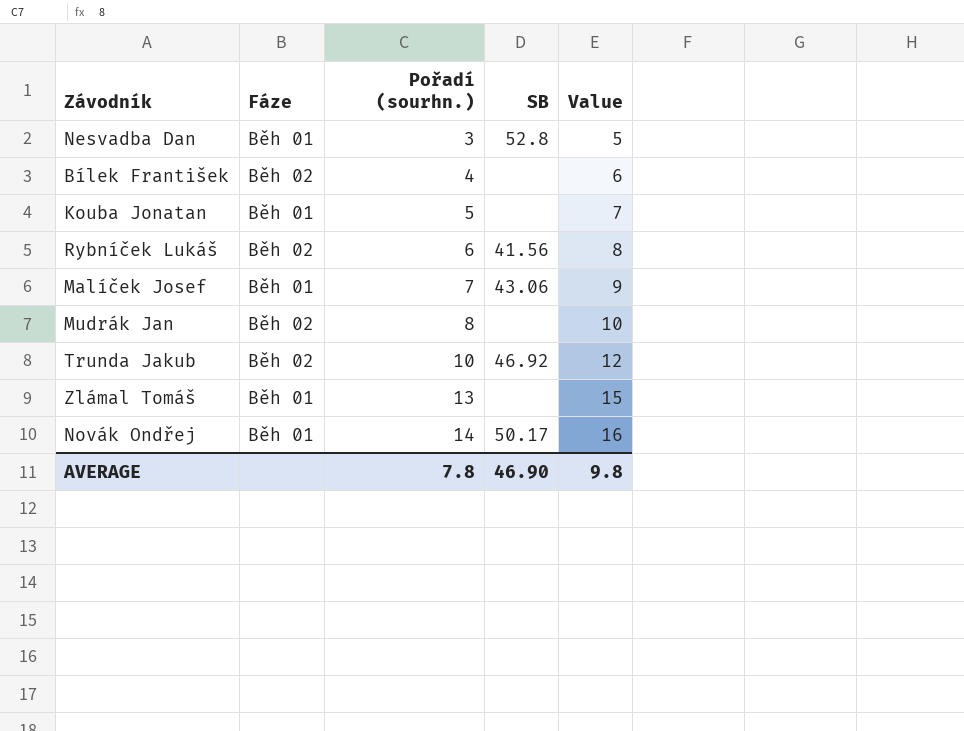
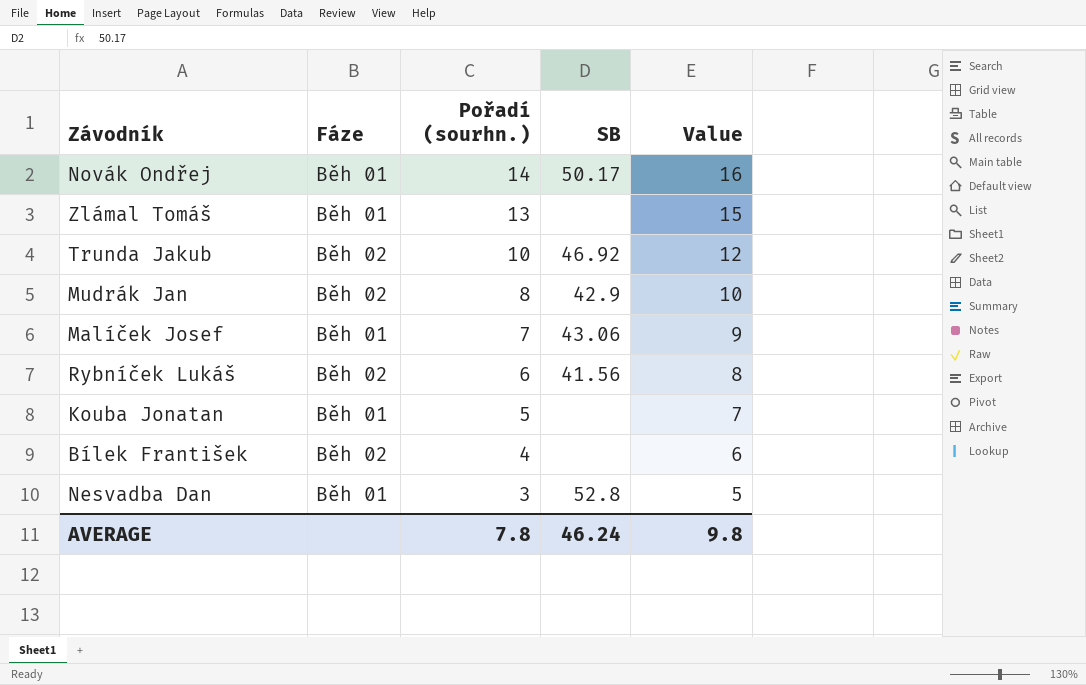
row order: Pořadí (sourhn.) ascending -> Pořadí (sourhn.) descending
Mudrák Jan | SB: none -> 42.9
AVERAGE | SB: 46.90 -> 46.24

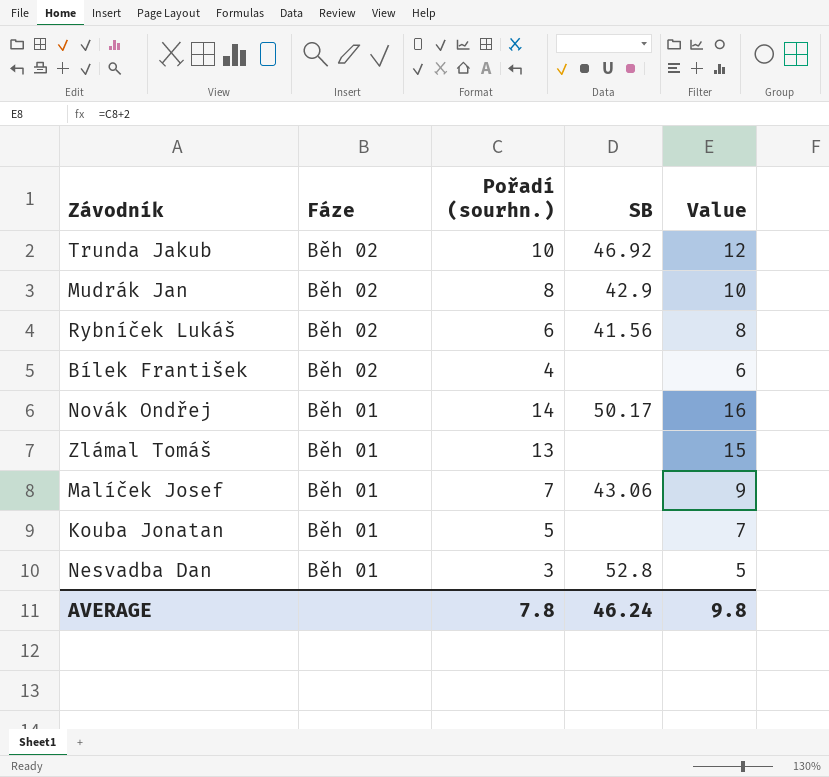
row order: Pořadí (sourhn.) descending -> Fáze descending

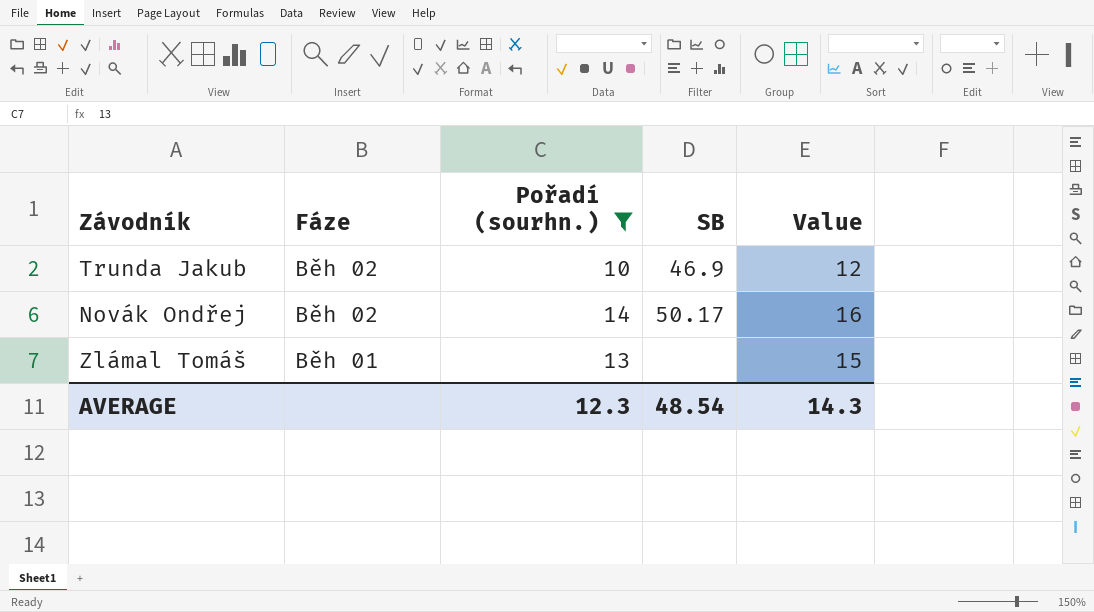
filter: none -> Pořadí (sourhn.) >= 10
Trunda Jakub | SB: 46.92 -> 46.9
Novák Ondřej | Fáze: Běh 01 -> Běh 02
AVERAGE | Pořadí (sourhn.): 7.8 -> 12.3
AVERAGE | SB: 46.24 -> 48.54
AVERAGE | Value: 9.8 -> 14.3

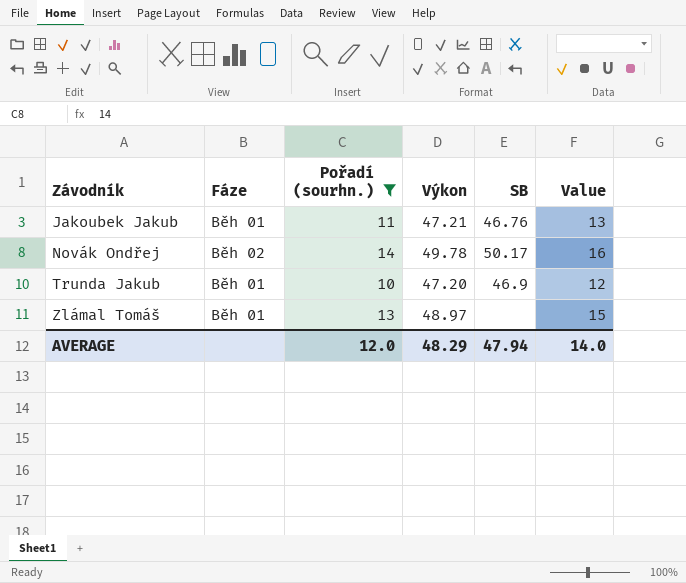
row order: Fáze descending -> Závodník ascending
column Výkon | position: none -> 4
row Jakoubek Jakub: none -> Běh 01 | 11 | 47.21 | 46.76 | 13
Trunda Jakub | Fáze: Běh 02 -> Běh 01
AVERAGE | Pořadí (sourhn.): 12.3 -> 12.0
AVERAGE | SB: 48.54 -> 47.94
AVERAGE | Value: 14.3 -> 14.0

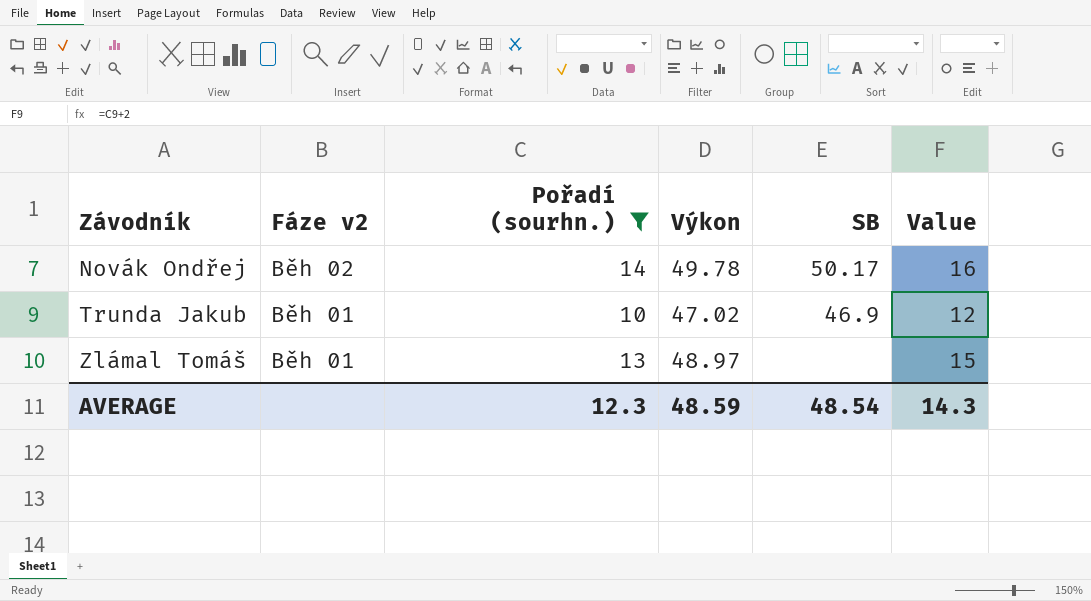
column name: Fáze -> Fáze v2
row Jakoubek Jakub: Běh 01 | 11 | 47.21 | 46.76 | 13 -> none
Trunda Jakub | Výkon: 47.20 -> 47.02
AVERAGE | Pořadí (sourhn.): 12.0 -> 12.3
AVERAGE | Výkon: 48.29 -> 48.59
AVERAGE | SB: 47.94 -> 48.54
AVERAGE | Value: 14.0 -> 14.3

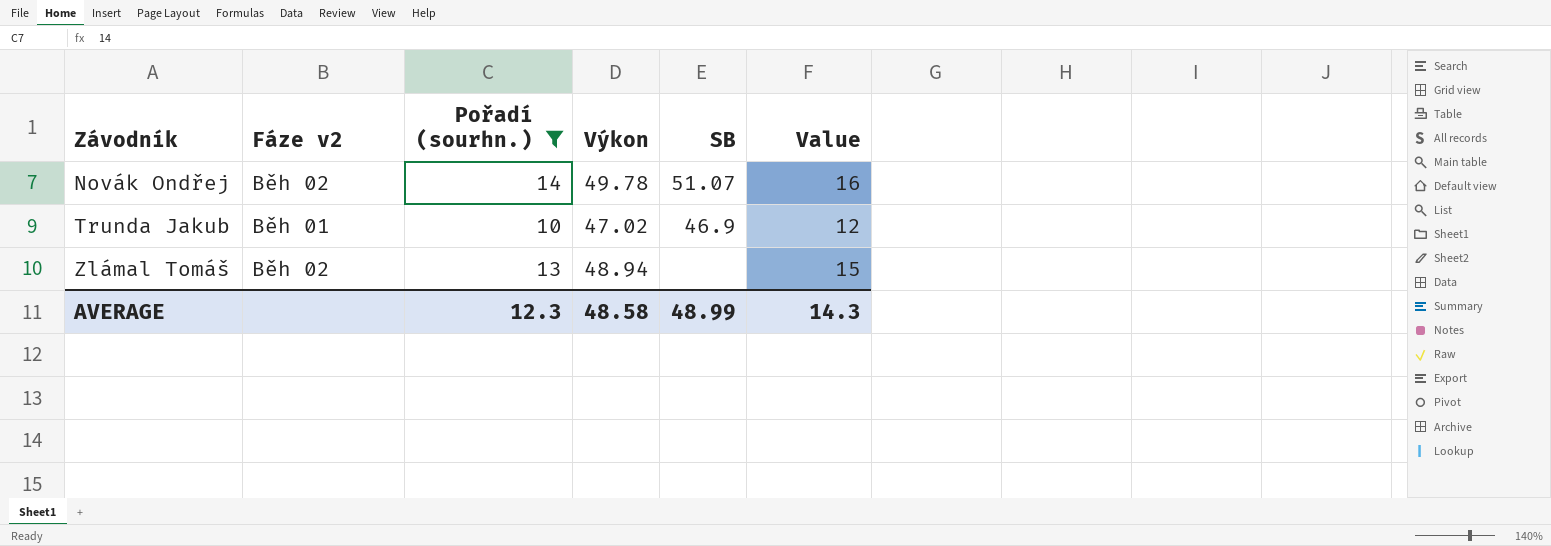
Novák Ondřej | SB: 50.17 -> 51.07
Zlámal Tomáš | Fáze v2: Běh 01 -> Běh 02
Zlámal Tomáš | Výkon: 48.97 -> 48.94
AVERAGE | Výkon: 48.59 -> 48.58
AVERAGE | SB: 48.54 -> 48.99

